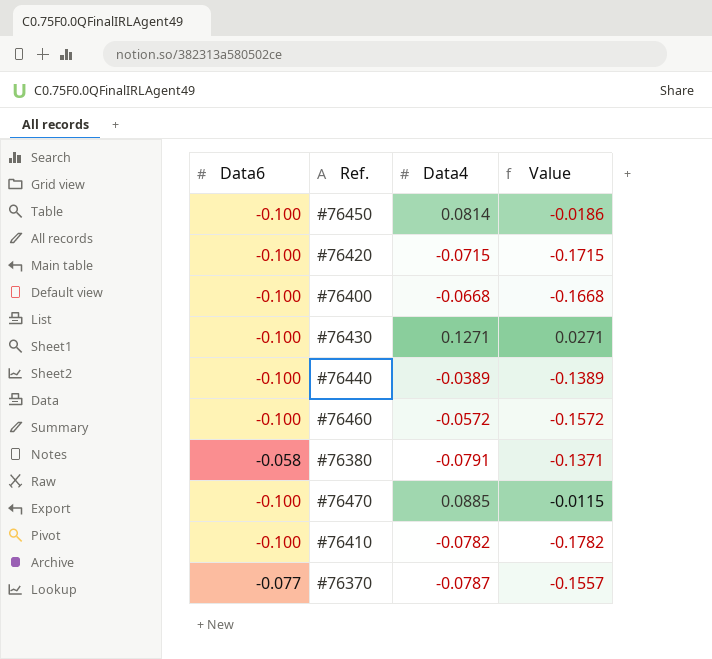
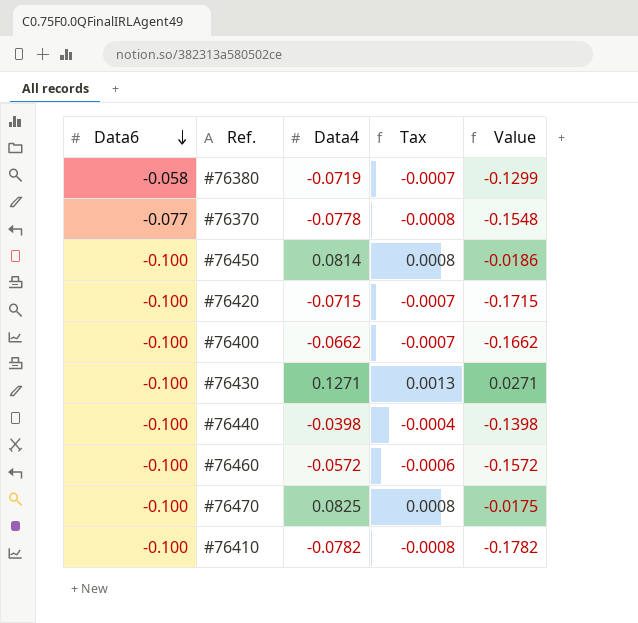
row order: none -> Data6 descending
column Tax | formula: none -> [Data4] * 0.01
#76380 | Data4: -0.0791 -> -0.0719
#76380 | Value: -0.1371 -> -0.1299
#76370 | Data4: -0.0787 -> -0.0778
#76370 | Value: -0.1557 -> -0.1548
#76400 | Data4: -0.0668 -> -0.0662
#76400 | Value: -0.1668 -> -0.1662
#76440 | Data4: -0.0389 -> -0.0398
#76440 | Value: -0.1389 -> -0.1398
#76470 | Data4: 0.0885 -> 0.0825
#76470 | Value: -0.0115 -> -0.0175

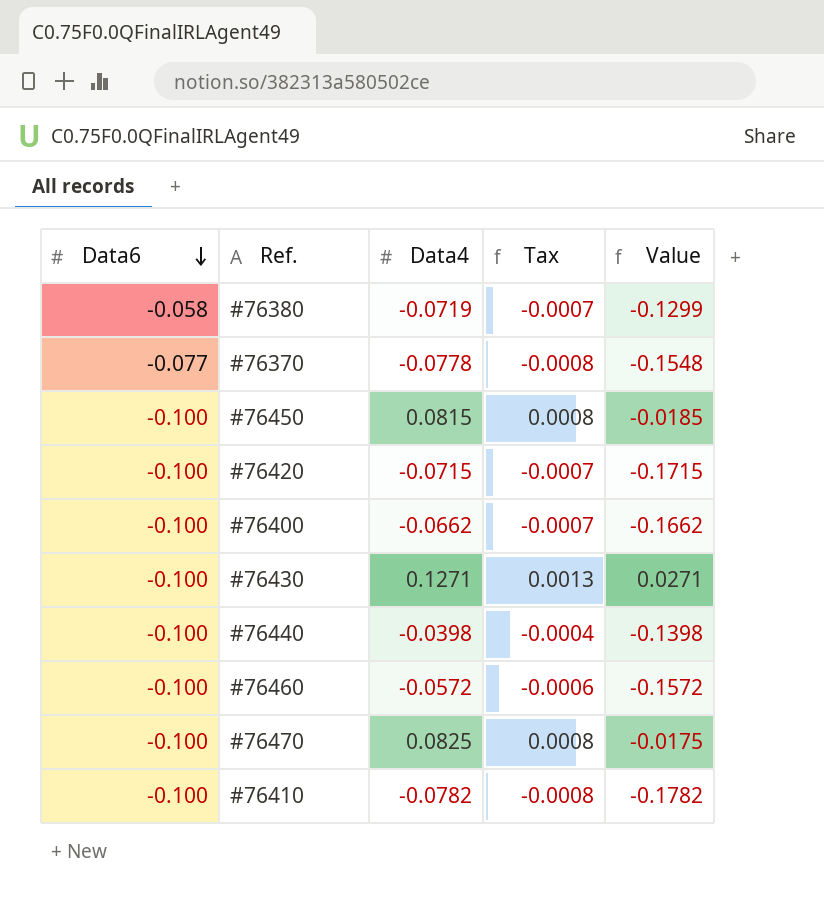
#76450 | Data4: 0.0814 -> 0.0815
#76450 | Value: -0.0186 -> -0.0185

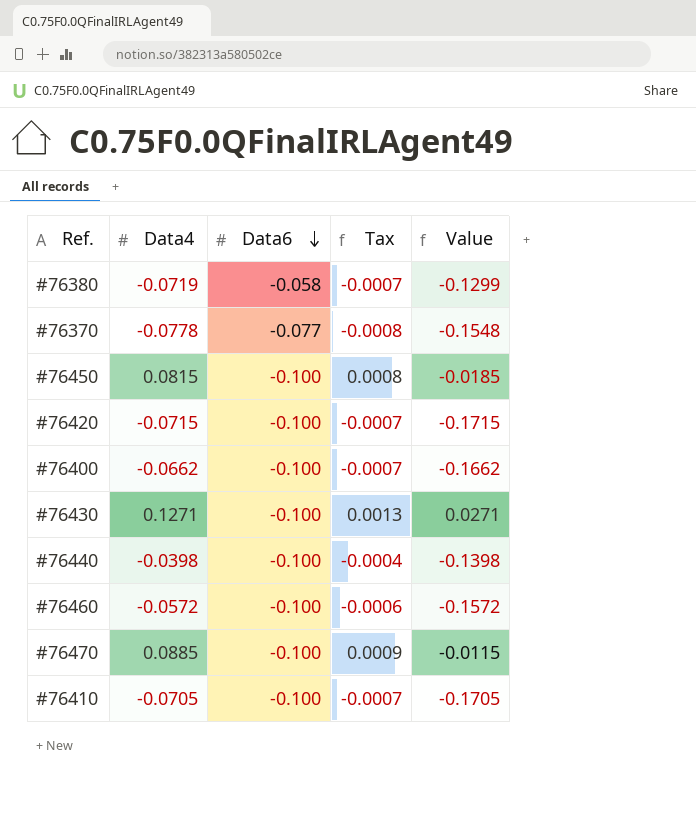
column Data6 | position: 1 -> 3
#76470 | Data4: 0.0825 -> 0.0885
#76470 | Tax: 0.0008 -> 0.0009
#76470 | Value: -0.0175 -> -0.0115
#76410 | Data4: -0.0782 -> -0.0705
#76410 | Tax: -0.0008 -> -0.0007
#76410 | Value: -0.1782 -> -0.1705

